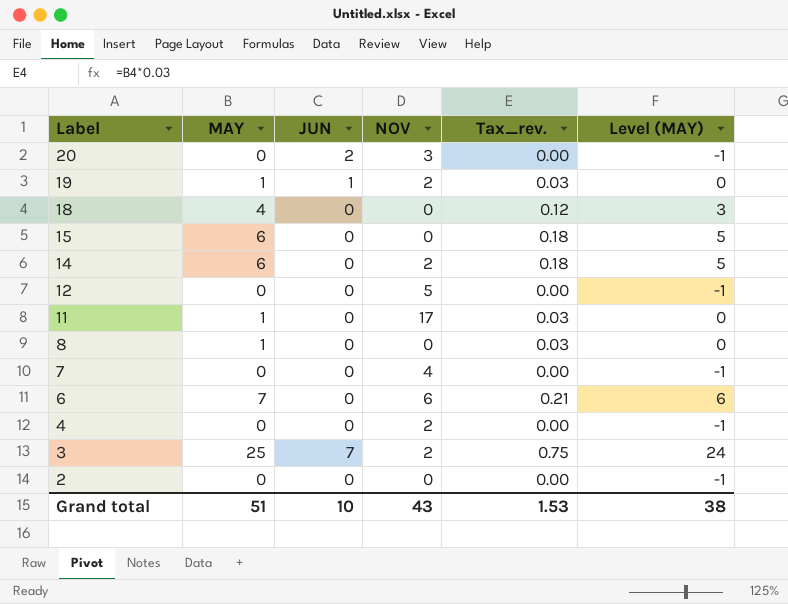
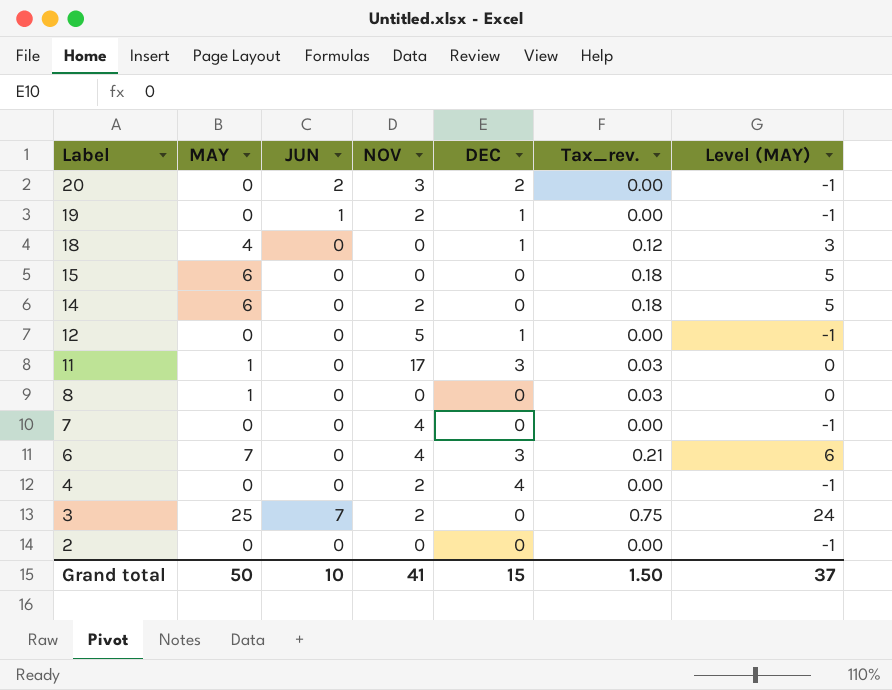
column DEC | position: none -> 5
19 | MAY: 1 -> 0
19 | Tax_rev.: 0.03 -> 0.00
19 | Level (MAY): 0 -> -1
6 | NOV: 6 -> 4
Grand total | MAY: 51 -> 50
Grand total | NOV: 43 -> 41
Grand total | Tax_rev.: 1.53 -> 1.50
Grand total | Level (MAY): 38 -> 37

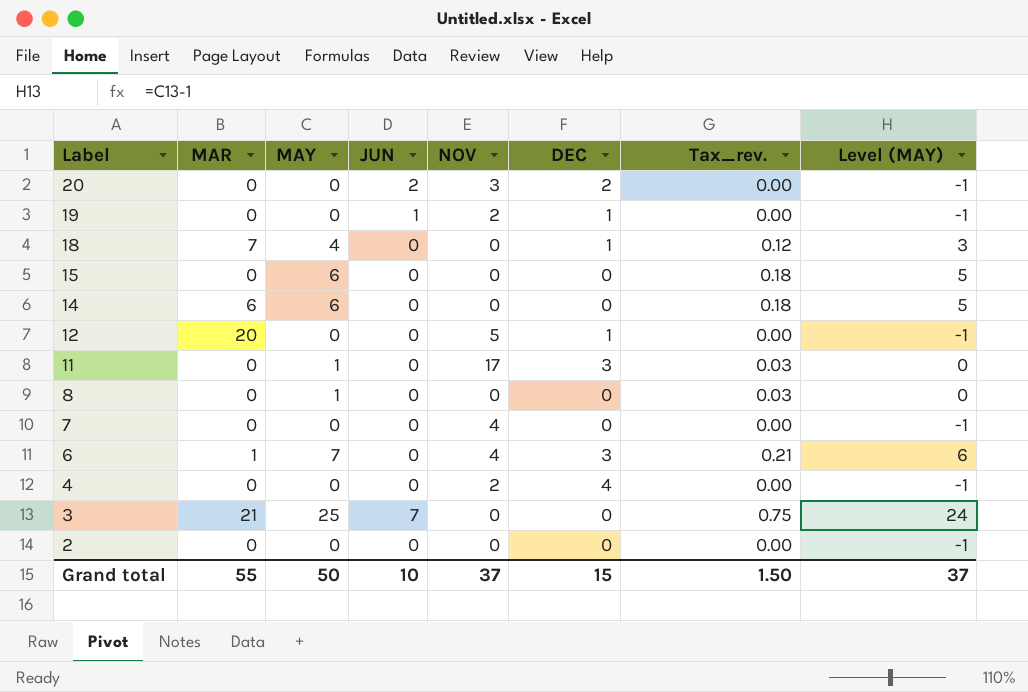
column MAR | position: none -> 2
14 | NOV: 2 -> 0
3 | NOV: 2 -> 0
Grand total | NOV: 41 -> 37

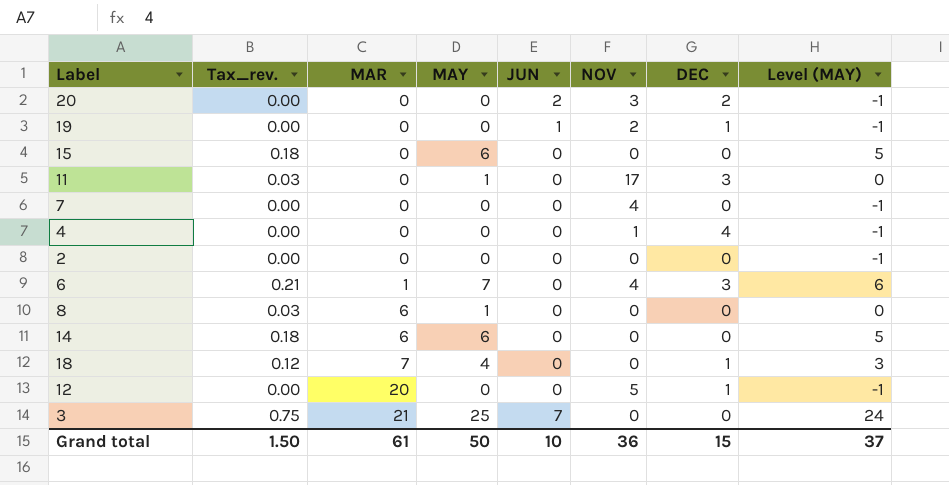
row order: Label descending -> MAR ascending
column Tax_rev. | position: 7 -> 2
4 | NOV: 2 -> 1
8 | MAR: 0 -> 6
Grand total | MAR: 55 -> 61
Grand total | NOV: 37 -> 36

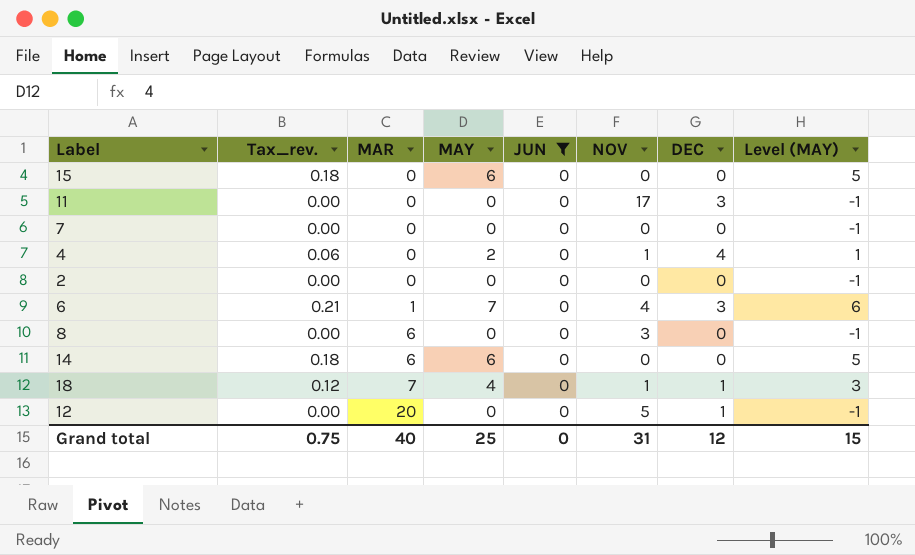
filter: none -> JUN = 0
11 | Tax_rev.: 0.03 -> 0.00
11 | MAY: 1 -> 0
11 | Level (MAY): 0 -> -1
7 | NOV: 4 -> 0
4 | Tax_rev.: 0.00 -> 0.06
4 | MAY: 0 -> 2
4 | Level (MAY): -1 -> 1
8 | Tax_rev.: 0.03 -> 0.00
8 | MAY: 1 -> 0
8 | NOV: 0 -> 3
8 | Level (MAY): 0 -> -1
18 | NOV: 0 -> 1
Grand total | Tax_rev.: 1.50 -> 0.75
Grand total | MAR: 61 -> 40
Grand total | MAY: 50 -> 25
Grand total | JUN: 10 -> 0
Grand total | NOV: 36 -> 31
Grand total | DEC: 15 -> 12
Grand total | Level (MAY): 37 -> 15

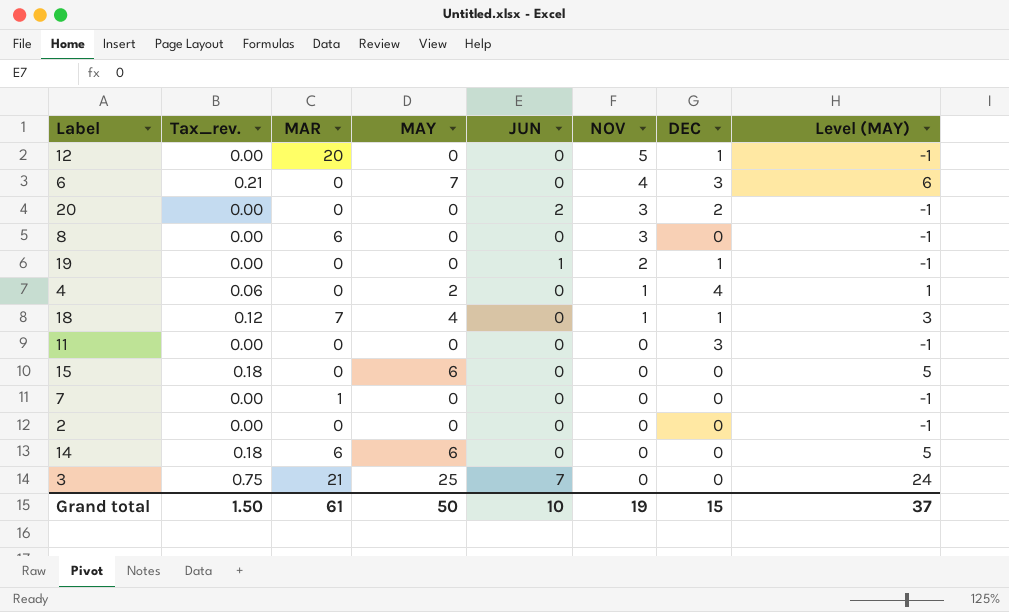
filter: JUN = 0 -> none
row order: MAR ascending -> NOV descending
6 | MAR: 1 -> 0
11 | NOV: 17 -> 0
7 | MAR: 0 -> 1
Grand total | Tax_rev.: 0.75 -> 1.50
Grand total | MAR: 40 -> 61
Grand total | MAY: 25 -> 50
Grand total | JUN: 0 -> 10
Grand total | NOV: 31 -> 19
Grand total | DEC: 12 -> 15
Grand total | Level (MAY): 15 -> 37

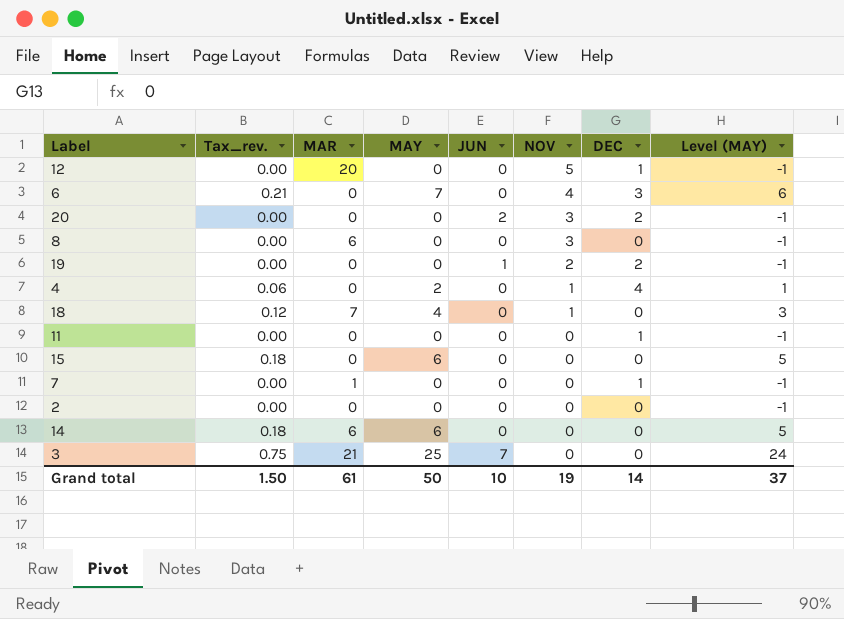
19 | DEC: 1 -> 2
18 | DEC: 1 -> 0
11 | DEC: 3 -> 1
7 | DEC: 0 -> 1
Grand total | DEC: 15 -> 14

